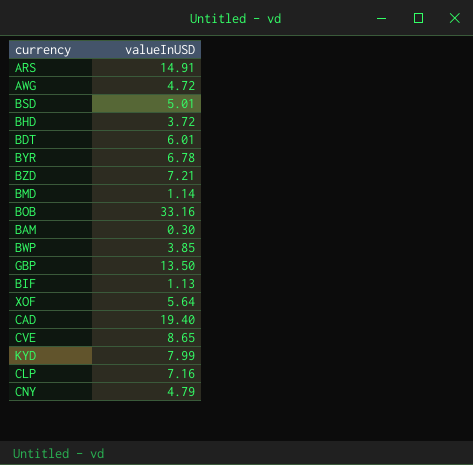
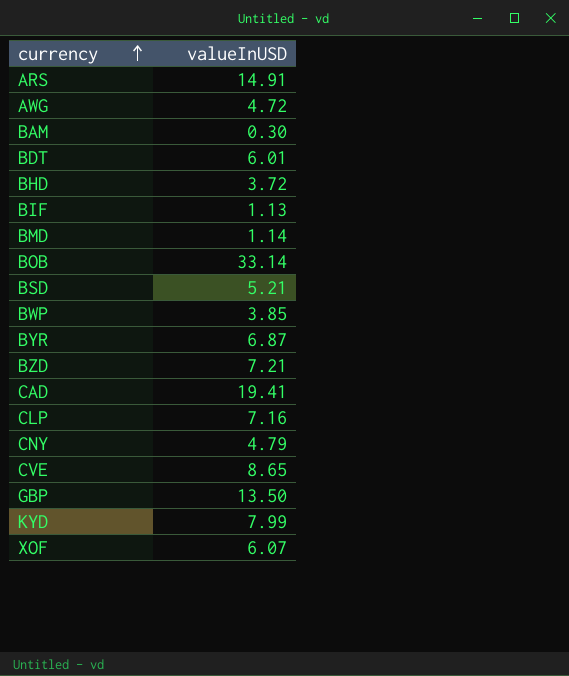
row order: none -> currency ascending
BOB | valueInUSD: 33.16 -> 33.14
BSD | valueInUSD: 5.01 -> 5.21
BYR | valueInUSD: 6.78 -> 6.87
CAD | valueInUSD: 19.40 -> 19.41
XOF | valueInUSD: 5.64 -> 6.07

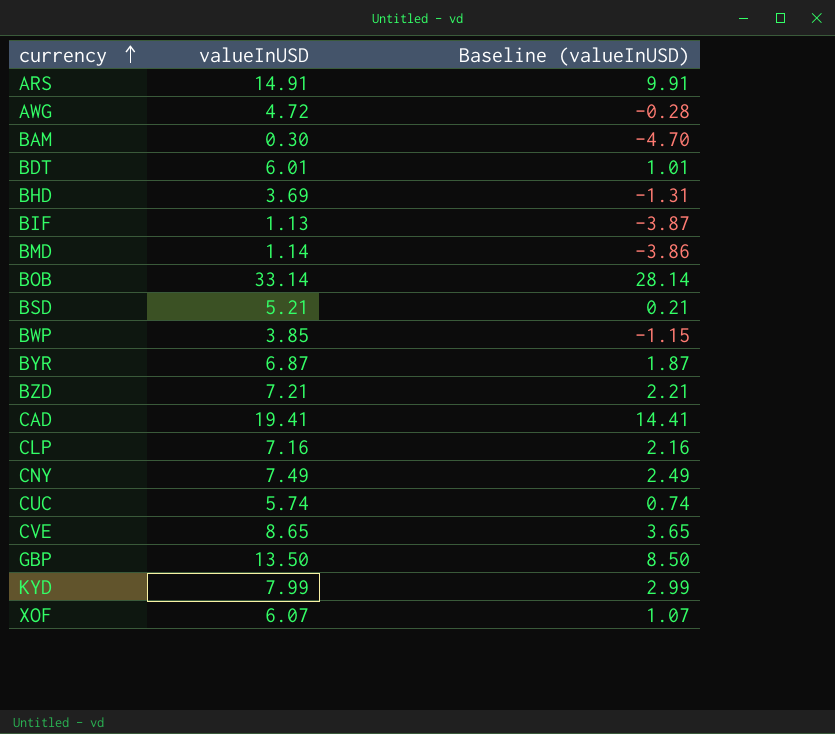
column Baseline (valueInUSD) | formula: none -> [valueInUSD] - 5
BHD | valueInUSD: 3.72 -> 3.69
CNY | valueInUSD: 4.79 -> 7.49
row CUC: none -> 5.74 | 0.74

